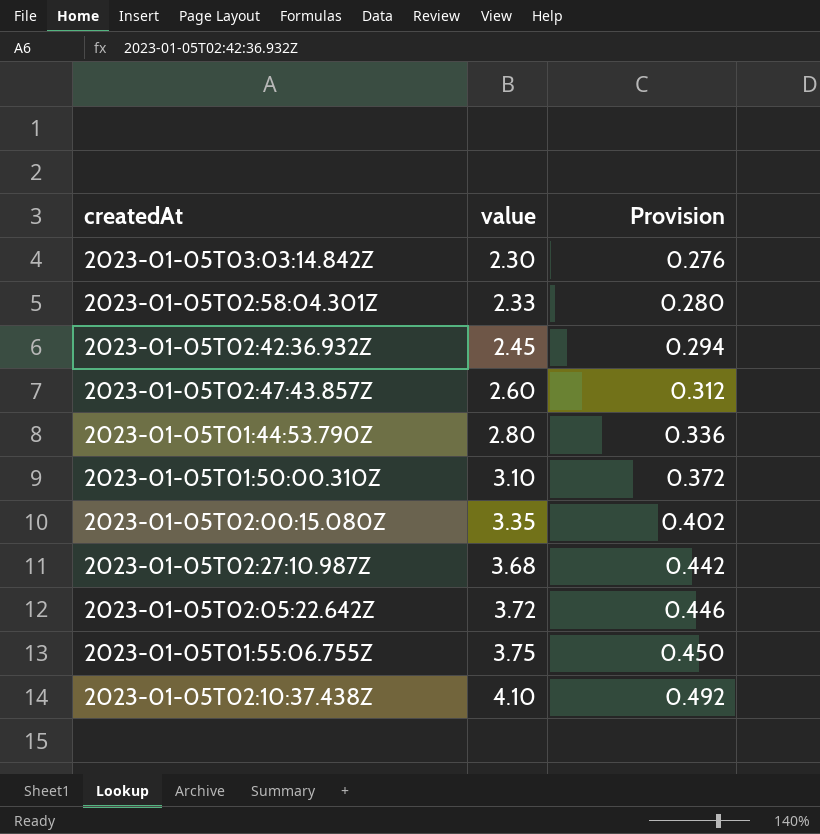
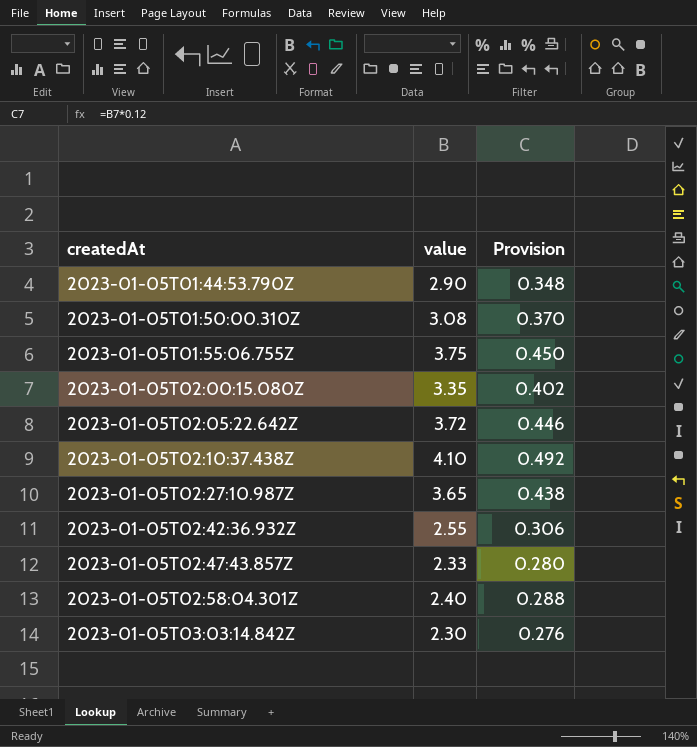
row order: value ascending -> createdAt ascending
2023-01-05T01:44:53.790Z | value: 2.80 -> 2.90
2023-01-05T01:44:53.790Z | Provision: 0.336 -> 0.348
2023-01-05T01:50:00.310Z | value: 3.10 -> 3.08
2023-01-05T01:50:00.310Z | Provision: 0.372 -> 0.370
2023-01-05T02:27:10.987Z | value: 3.68 -> 3.65
2023-01-05T02:27:10.987Z | Provision: 0.442 -> 0.438
2023-01-05T02:42:36.932Z | value: 2.45 -> 2.55
2023-01-05T02:42:36.932Z | Provision: 0.294 -> 0.306
2023-01-05T02:47:43.857Z | value: 2.60 -> 2.33
2023-01-05T02:47:43.857Z | Provision: 0.312 -> 0.280
2023-01-05T02:58:04.301Z | value: 2.33 -> 2.40
2023-01-05T02:58:04.301Z | Provision: 0.280 -> 0.288

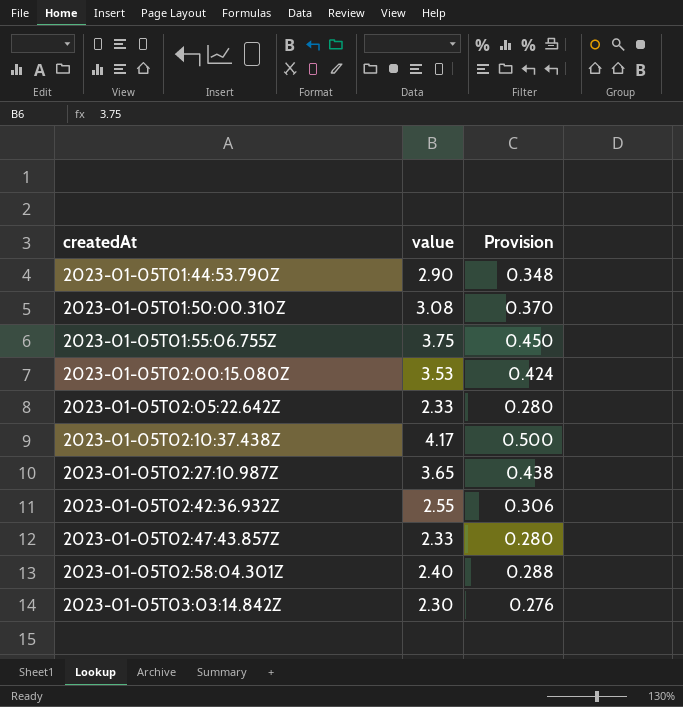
2023-01-05T02:00:15.080Z | value: 3.35 -> 3.53
2023-01-05T02:00:15.080Z | Provision: 0.402 -> 0.424
2023-01-05T02:05:22.642Z | value: 3.72 -> 2.33
2023-01-05T02:05:22.642Z | Provision: 0.446 -> 0.280
2023-01-05T02:10:37.438Z | value: 4.10 -> 4.17
2023-01-05T02:10:37.438Z | Provision: 0.492 -> 0.500

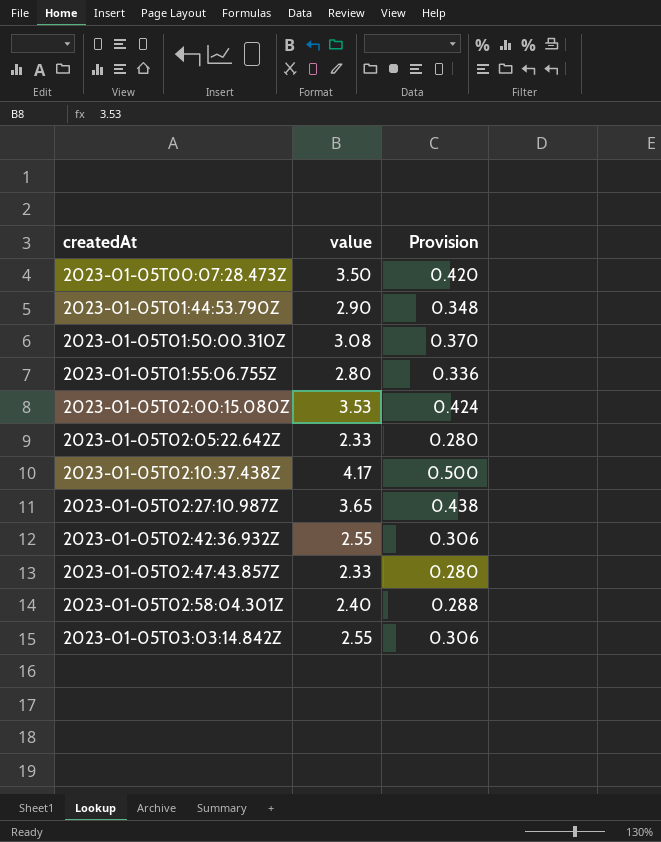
row 2023-01-05T00:07:28.473Z: none -> 3.50 | 0.420
2023-01-05T01:55:06.755Z | value: 3.75 -> 2.80
2023-01-05T01:55:06.755Z | Provision: 0.450 -> 0.336
2023-01-05T03:03:14.842Z | value: 2.30 -> 2.55
2023-01-05T03:03:14.842Z | Provision: 0.276 -> 0.306

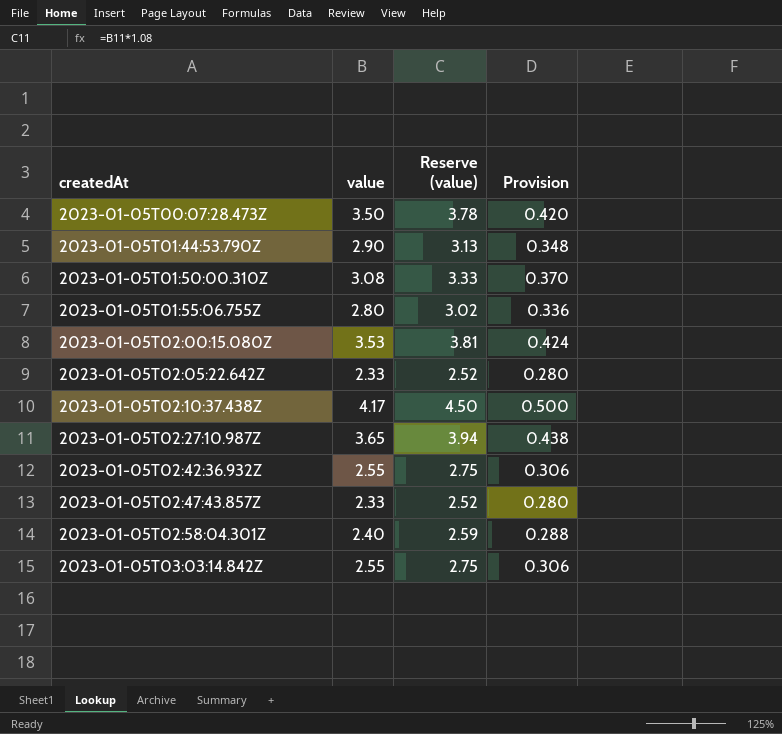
column Reserve (value) | formula: none -> [value] * 1.08

